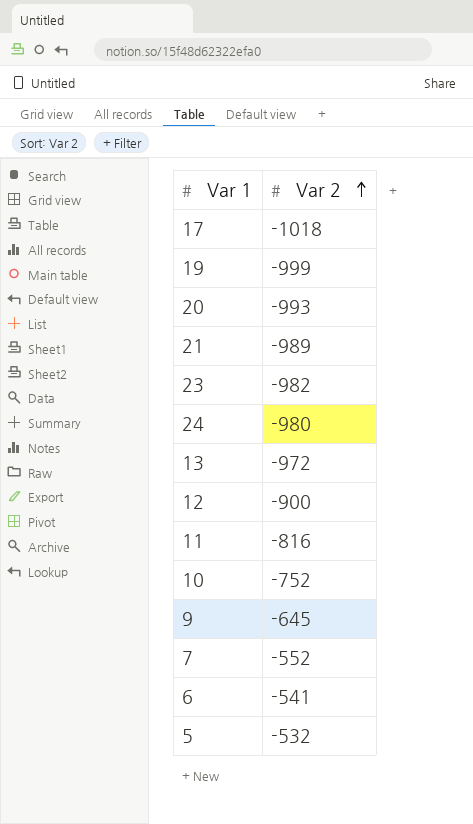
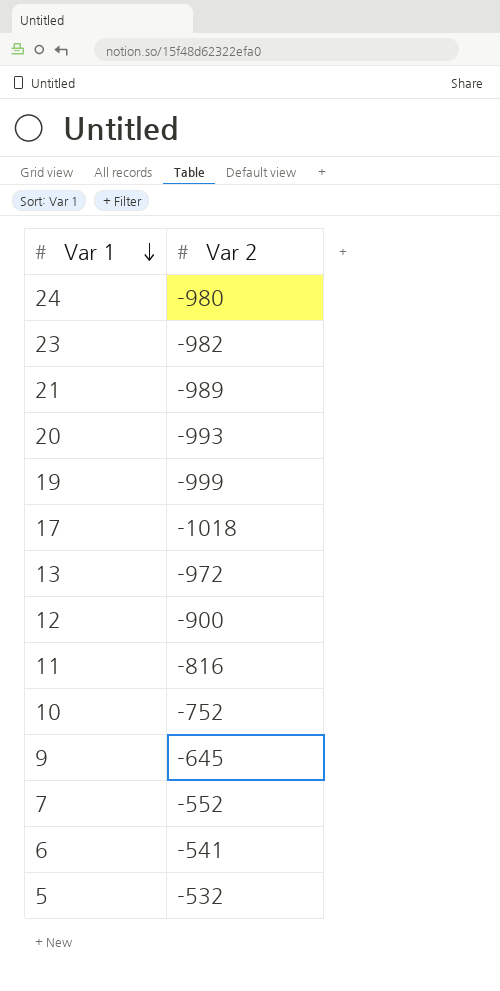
row order: Var 2 ascending -> Var 1 descending

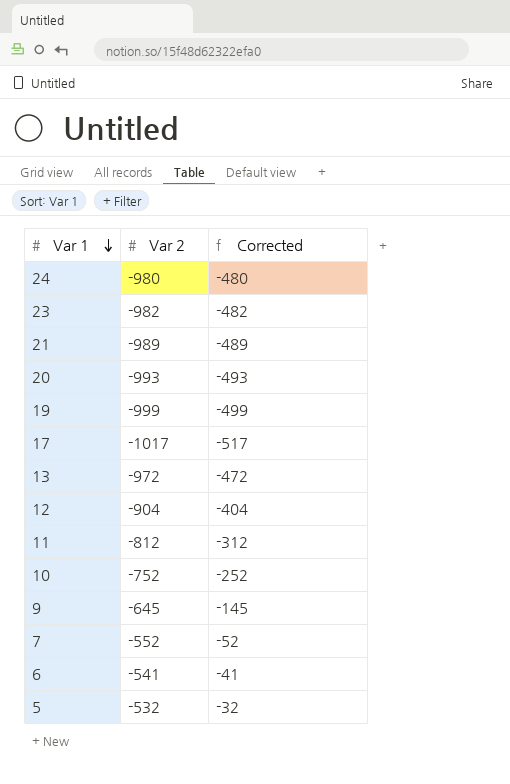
column Corrected | formula: none -> [Var 2] + 500
17 | Var 2: -1018 -> -1017
12 | Var 2: -900 -> -904
11 | Var 2: -816 -> -812

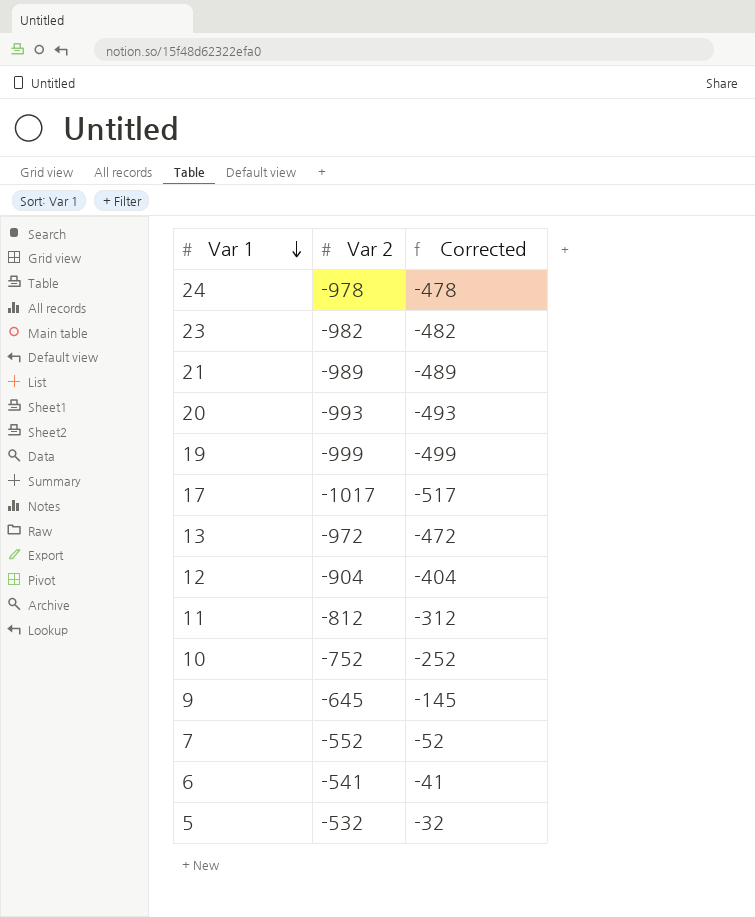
24 | Var 2: -980 -> -978
24 | Corrected: -480 -> -478

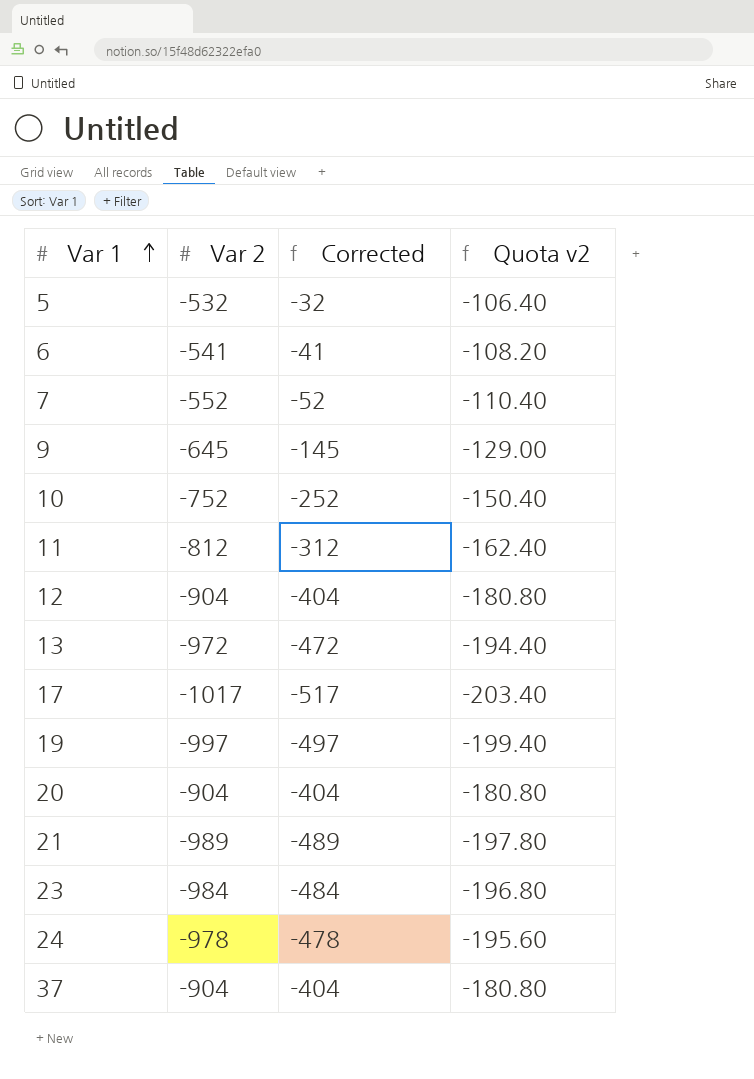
row order: Var 1 descending -> Var 1 ascending
column Quota v2 | formula: none -> [Var 2] * 0.2
19 | Var 2: -999 -> -997
19 | Corrected: -499 -> -497
20 | Var 2: -993 -> -904
20 | Corrected: -493 -> -404
23 | Var 2: -982 -> -984
23 | Corrected: -482 -> -484
row 37: none -> -904 | -404 | -180.80

